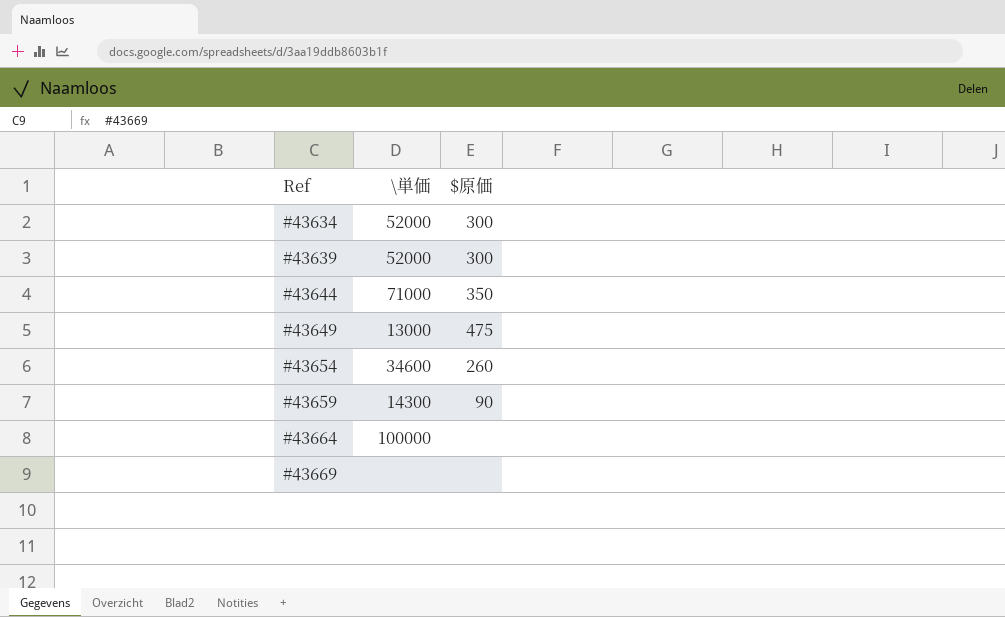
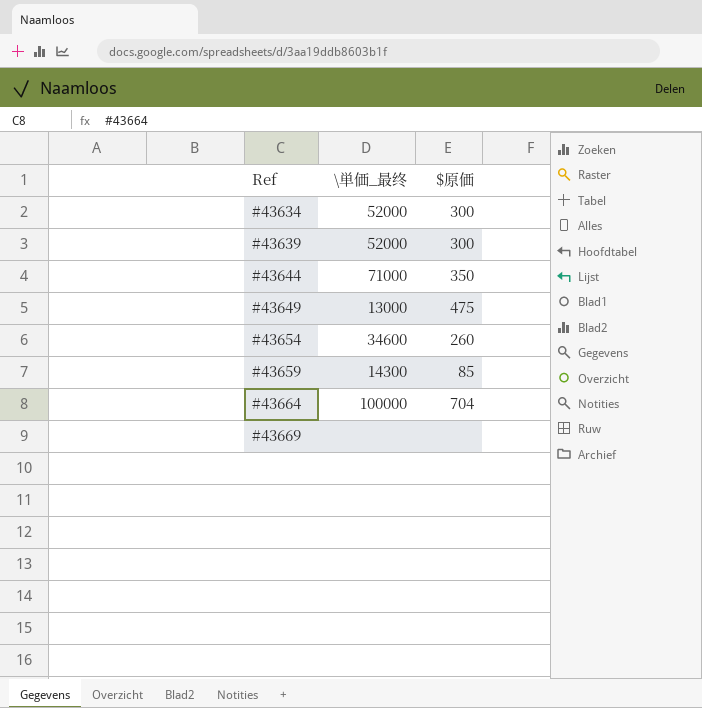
column name: \単価 -> \単価_最终
#43659 | $原価: 90 -> 85
#43664 | $原価: none -> 704

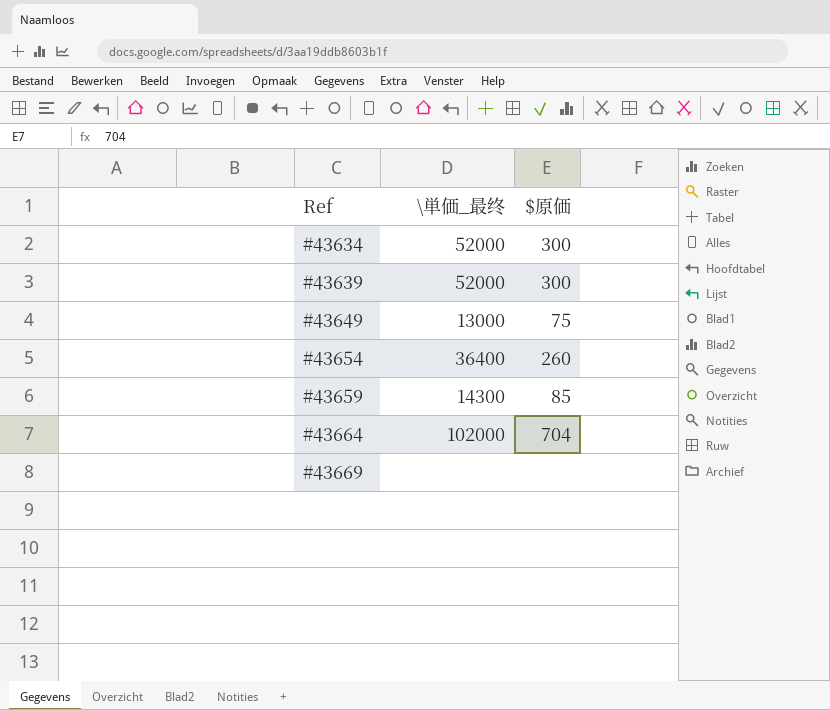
row #43644: 71000 | 350 -> none
#43649 | $原価: 475 -> 75
#43654 | \単価_最终: 34600 -> 36400
#43664 | \単価_最终: 100000 -> 102000

